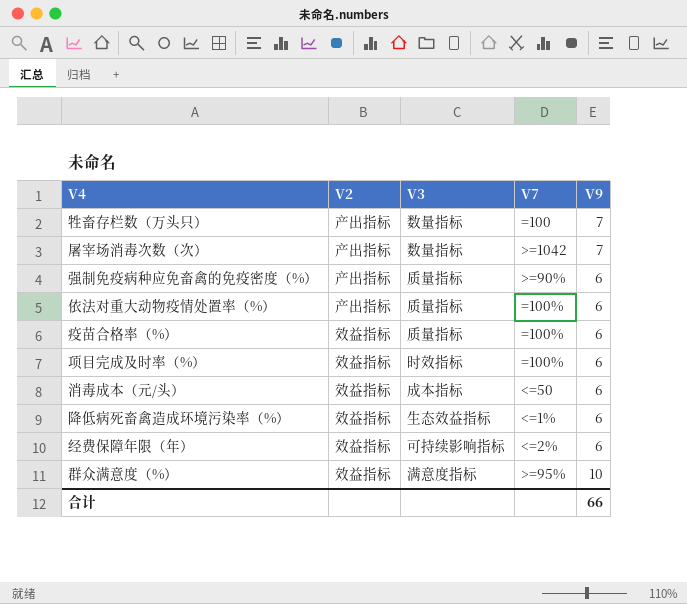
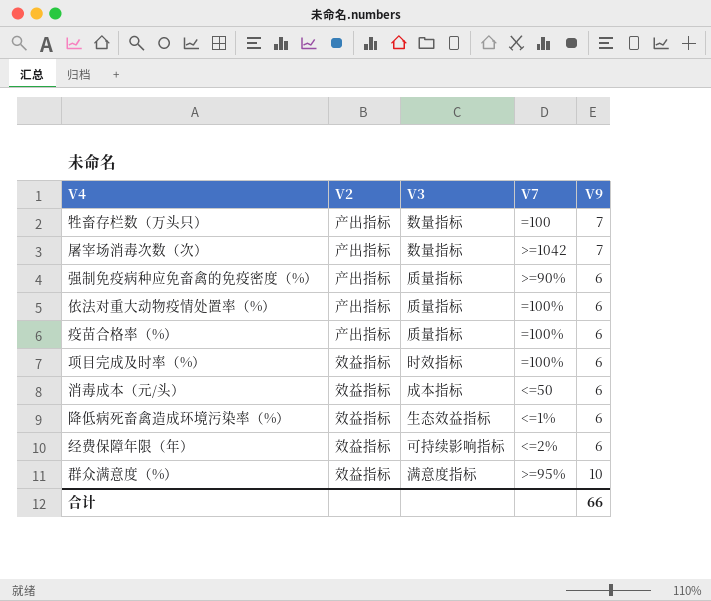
疫苗合格率（%） | V2: 效益指标 -> 产出指标

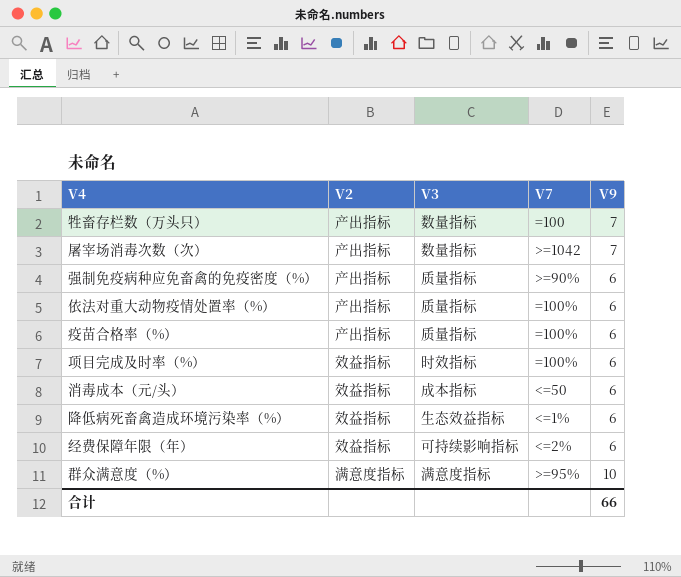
群众满意度（%） | V2: 效益指标 -> 满意度指标

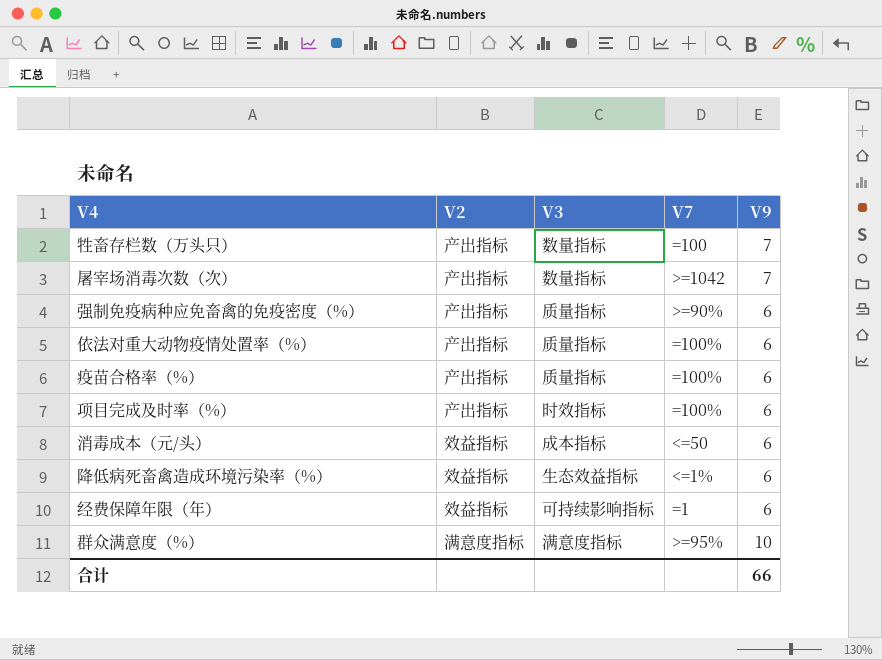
项目完成及时率（%） | V2: 效益指标 -> 产出指标
经费保障年限（年） | V7: <=2% -> =1

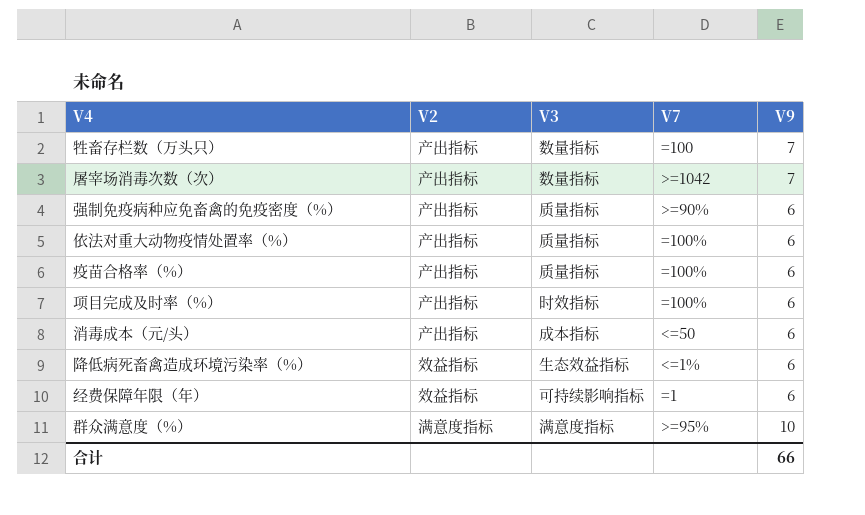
消毒成本（元/头） | V2: 效益指标 -> 产出指标

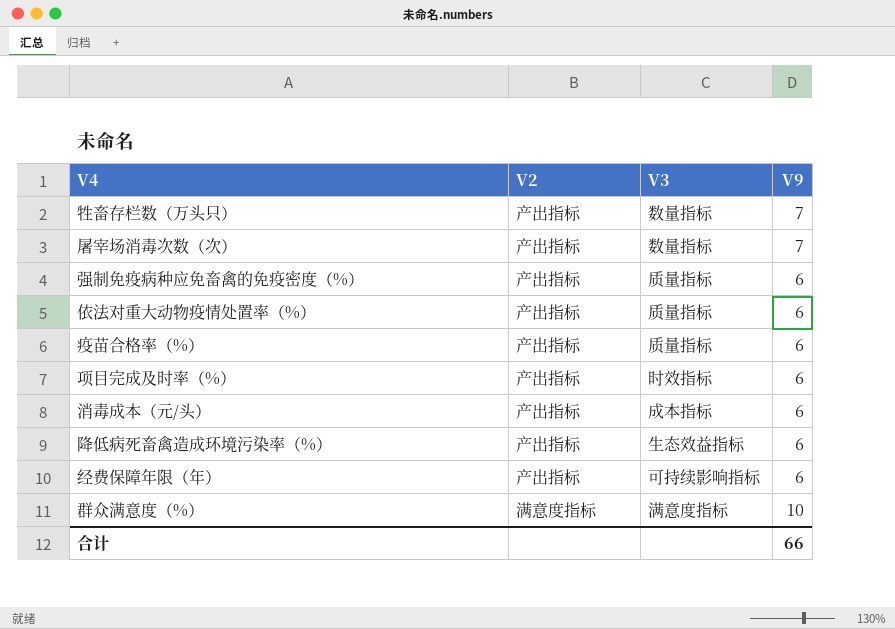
column V7 | position: 4 -> none
降低病死畜禽造成环境污染率（%） | V2: 效益指标 -> 产出指标
经费保障年限（年） | V2: 效益指标 -> 产出指标

